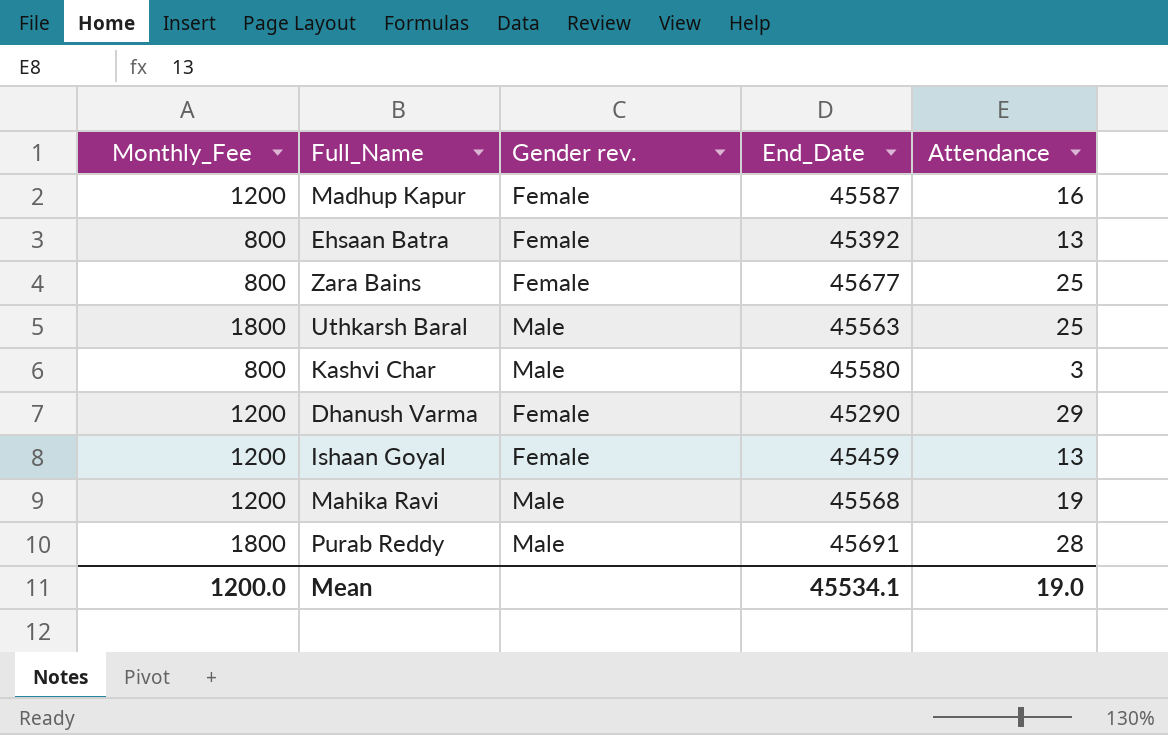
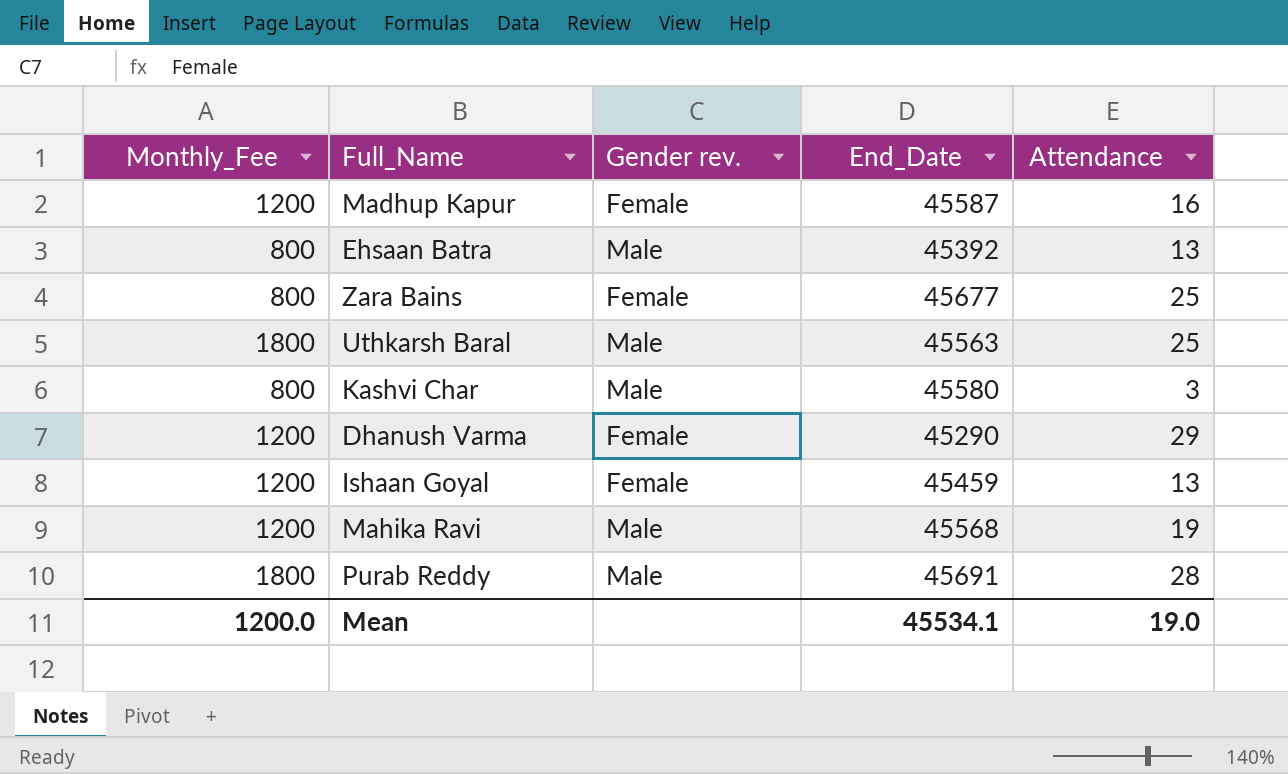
Ehsaan Batra | Gender rev.: Female -> Male

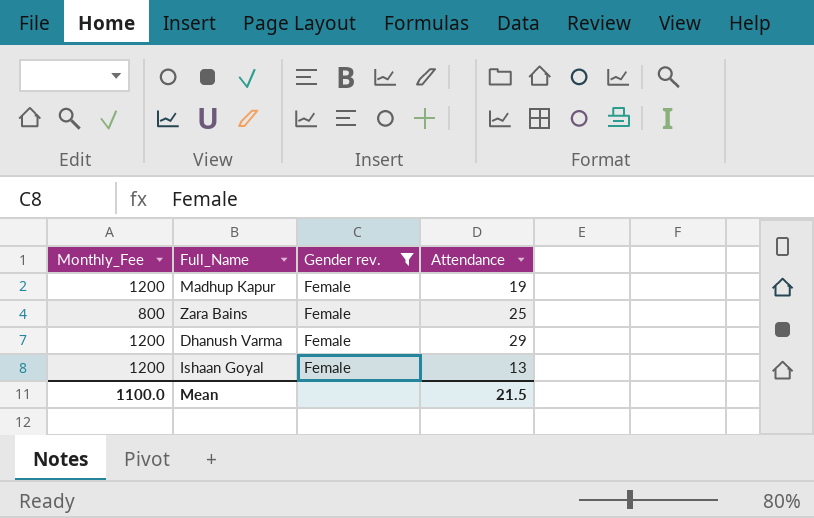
filter: none -> Gender rev. = Female
column End_Date | position: 4 -> none
Madhup Kapur | Attendance: 16 -> 19
Mean | Monthly_Fee: 1200.0 -> 1100.0
Mean | Attendance: 19.0 -> 21.5

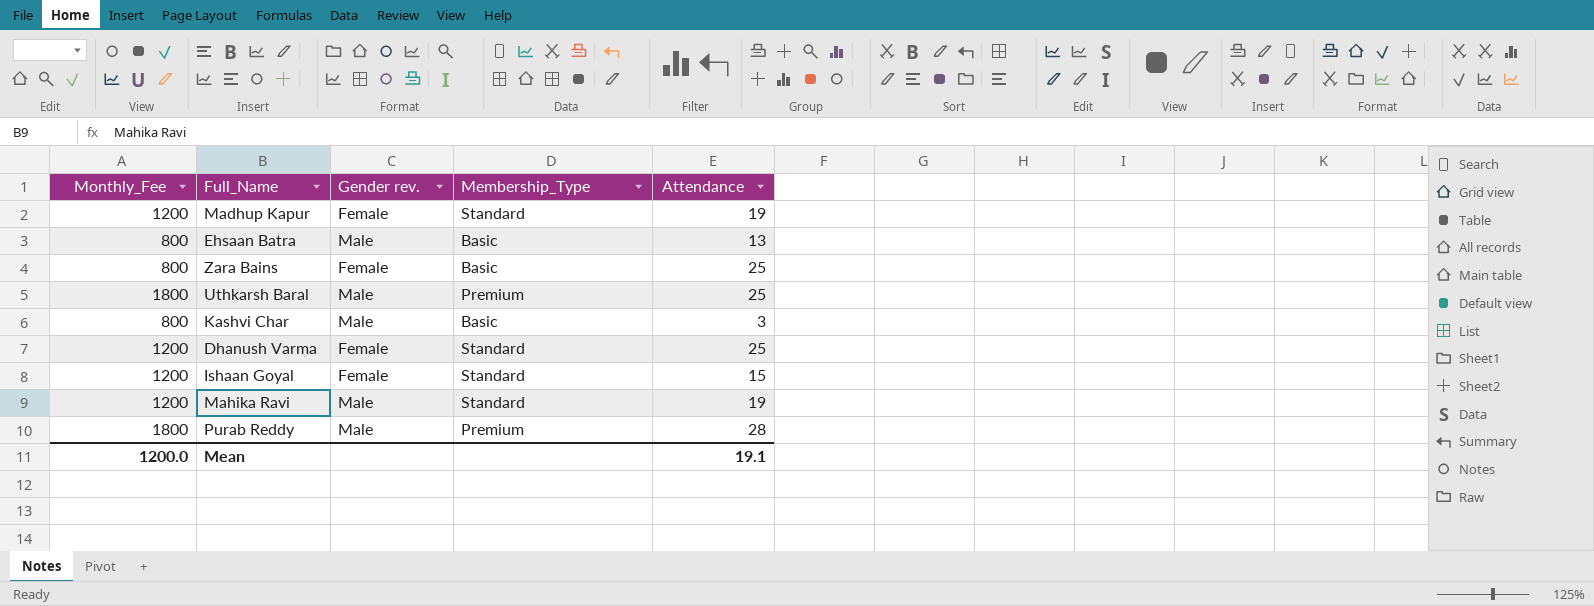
filter: Gender rev. = Female -> none
column Membership_Type | position: none -> 4
Dhanush Varma | Attendance: 29 -> 25
Ishaan Goyal | Attendance: 13 -> 15
Mean | Monthly_Fee: 1100.0 -> 1200.0
Mean | Attendance: 21.5 -> 19.1

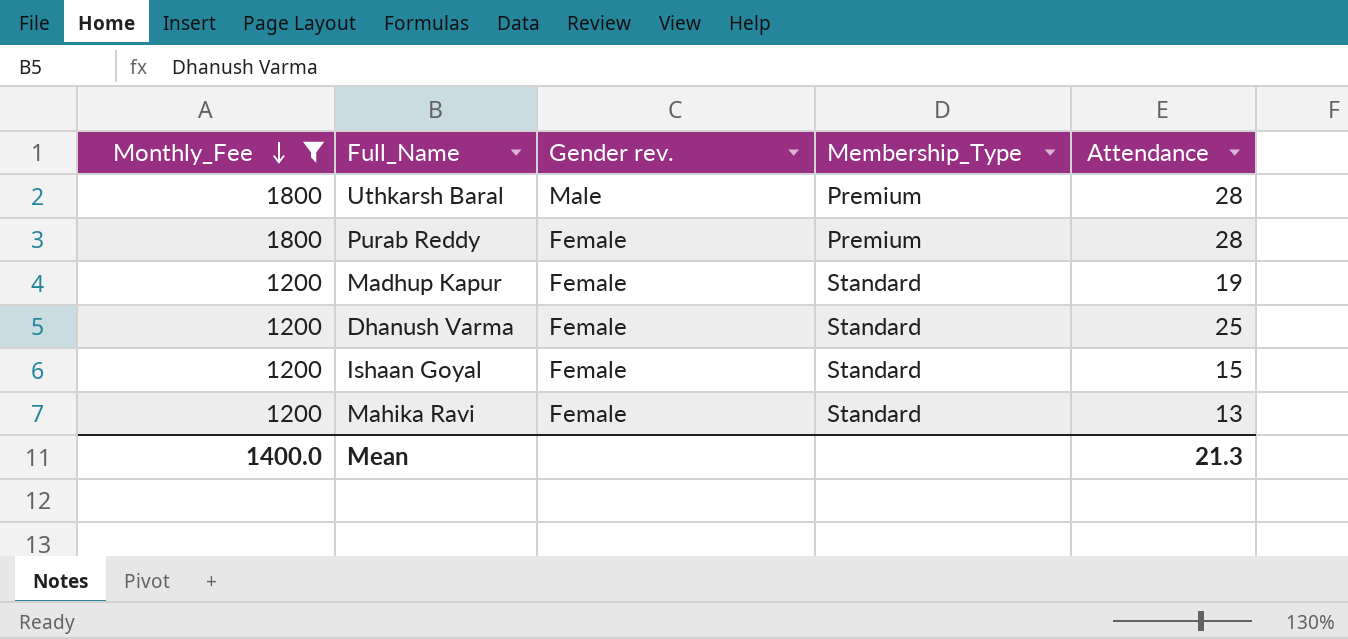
filter: none -> Monthly_Fee != 800
row order: none -> Monthly_Fee descending
Uthkarsh Baral | Attendance: 25 -> 28
Purab Reddy | Gender rev.: Male -> Female
Mahika Ravi | Gender rev.: Male -> Female
Mahika Ravi | Attendance: 19 -> 13
Mean | Monthly_Fee: 1200.0 -> 1400.0
Mean | Attendance: 19.1 -> 21.3

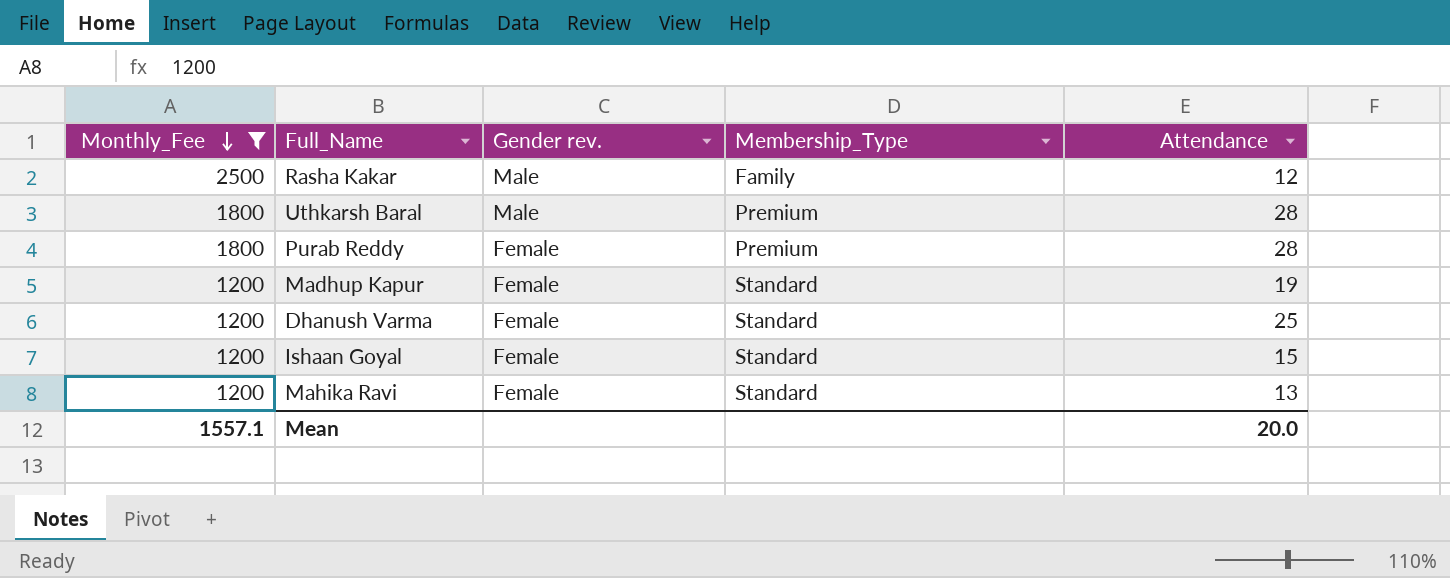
row Rasha Kakar: none -> 2500 | Male | Family | 12
Mean | Monthly_Fee: 1400.0 -> 1557.1
Mean | Attendance: 21.3 -> 20.0

